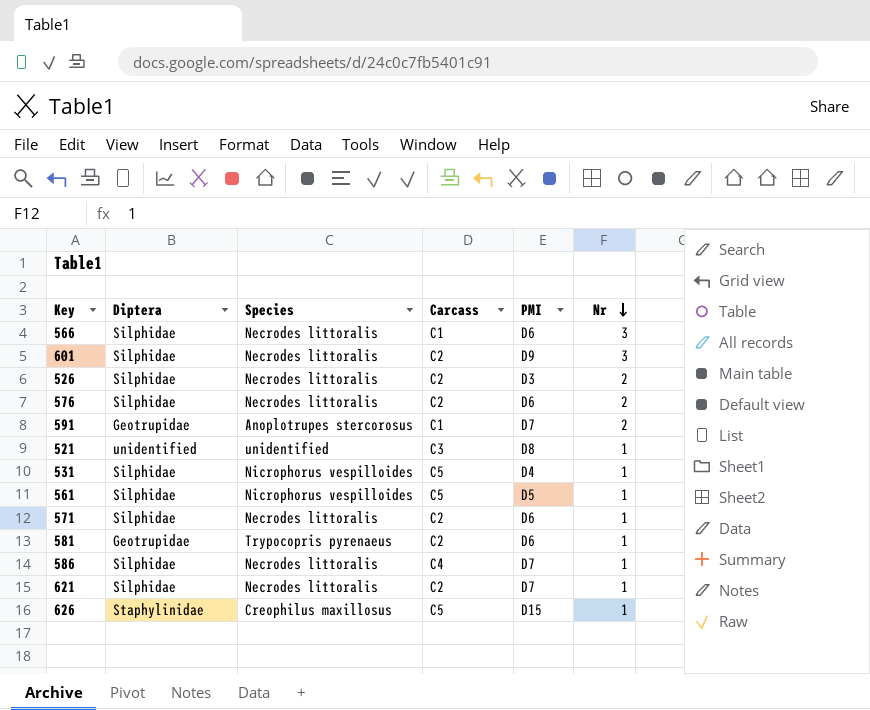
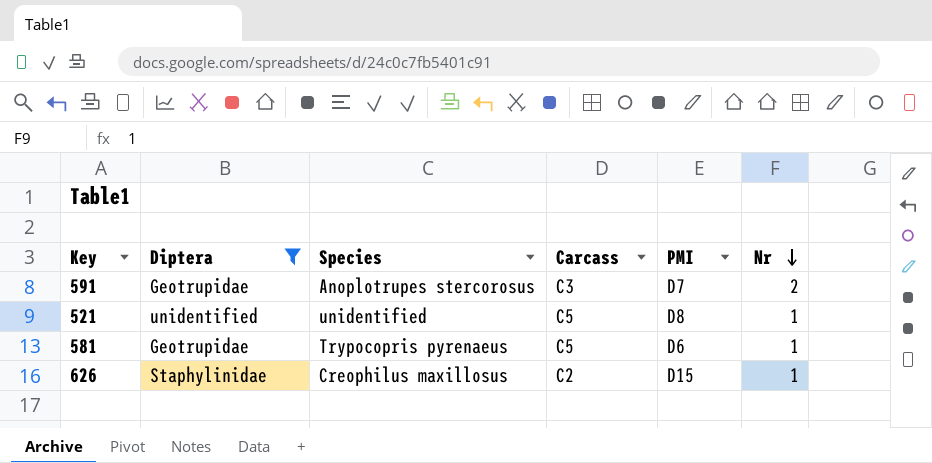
filter: none -> Diptera != Silphidae
591 | Carcass: C1 -> C3
521 | Carcass: C3 -> C5
581 | Carcass: C2 -> C5
626 | Carcass: C5 -> C2

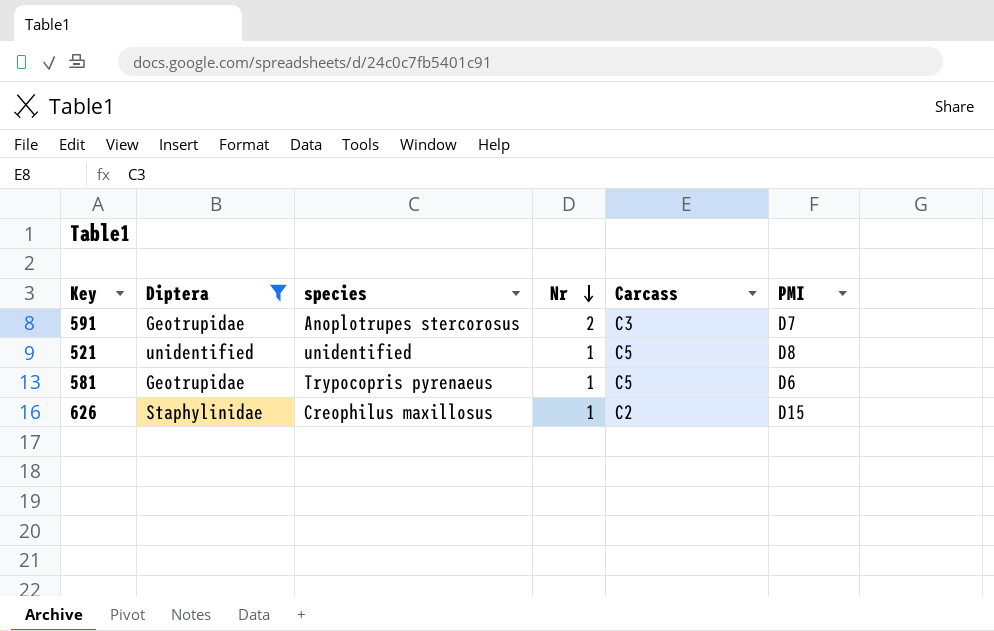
column name: Species -> species
column Nr | position: 6 -> 4

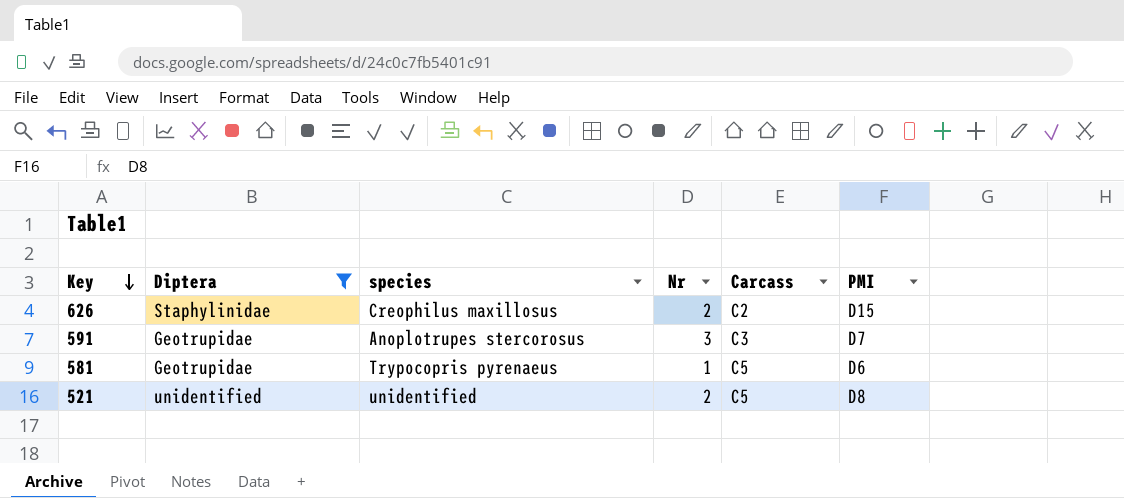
row order: Nr descending -> Key descending
626 | Nr: 1 -> 2
591 | Nr: 2 -> 3
521 | Nr: 1 -> 2

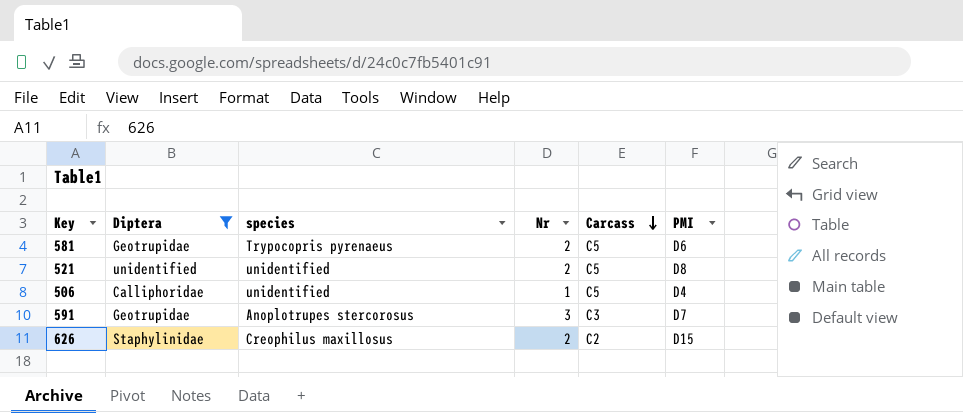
row order: Key descending -> Carcass descending
581 | Nr: 1 -> 2
row 506: none -> Calliphoridae | unidentified | 1 | C5 | D4

